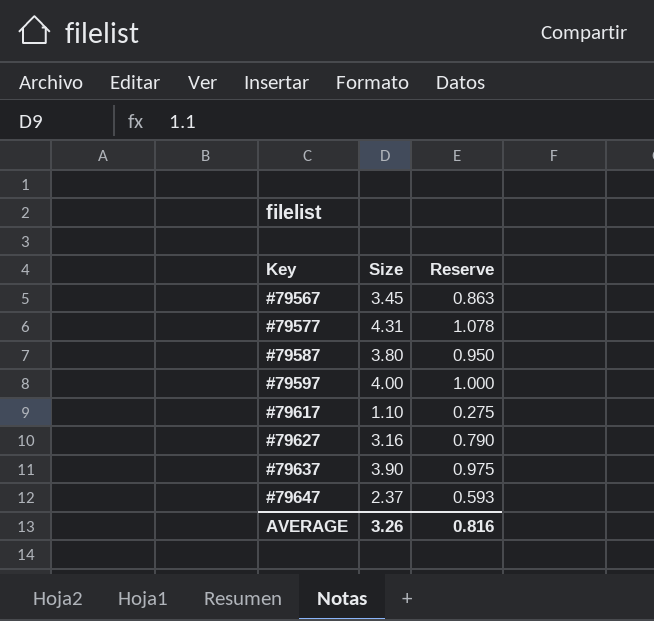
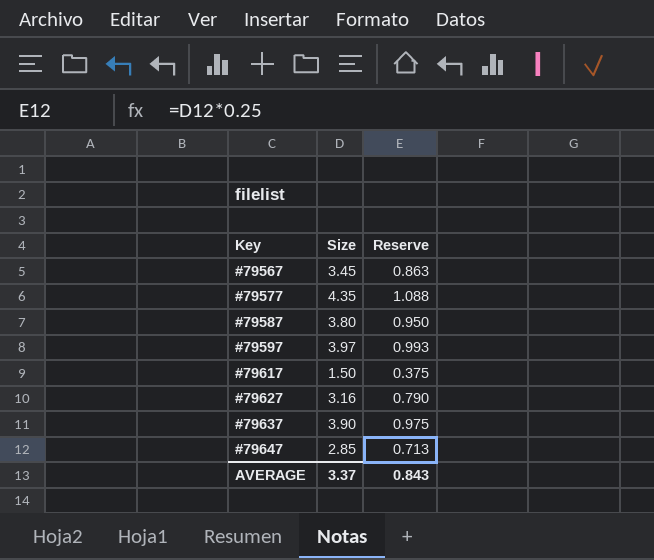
#79577 | Size: 4.31 -> 4.35
#79577 | Reserve: 1.078 -> 1.088
#79597 | Size: 4.00 -> 3.97
#79597 | Reserve: 1.000 -> 0.993
#79617 | Size: 1.10 -> 1.50
#79617 | Reserve: 0.275 -> 0.375
#79647 | Size: 2.37 -> 2.85
#79647 | Reserve: 0.593 -> 0.713
AVERAGE | Size: 3.26 -> 3.37
AVERAGE | Reserve: 0.816 -> 0.843

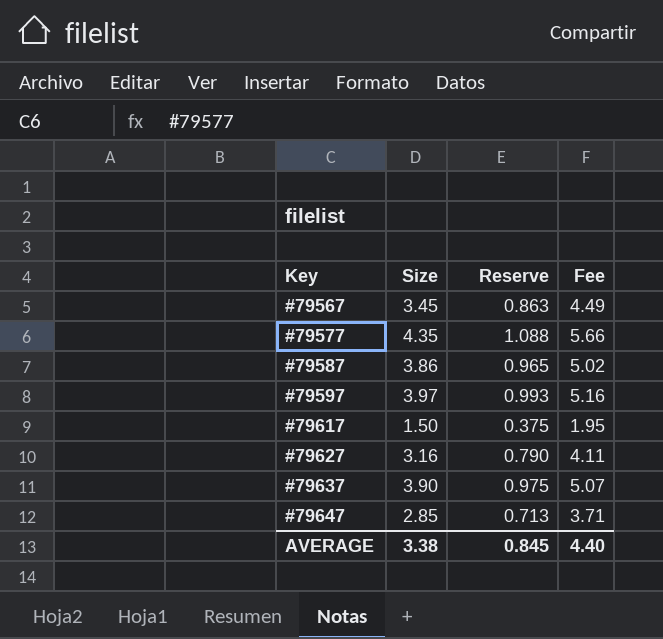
column Fee | formula: none -> [Size] * 1.3
#79587 | Size: 3.80 -> 3.86
#79587 | Reserve: 0.950 -> 0.965
AVERAGE | Size: 3.37 -> 3.38
AVERAGE | Reserve: 0.843 -> 0.845

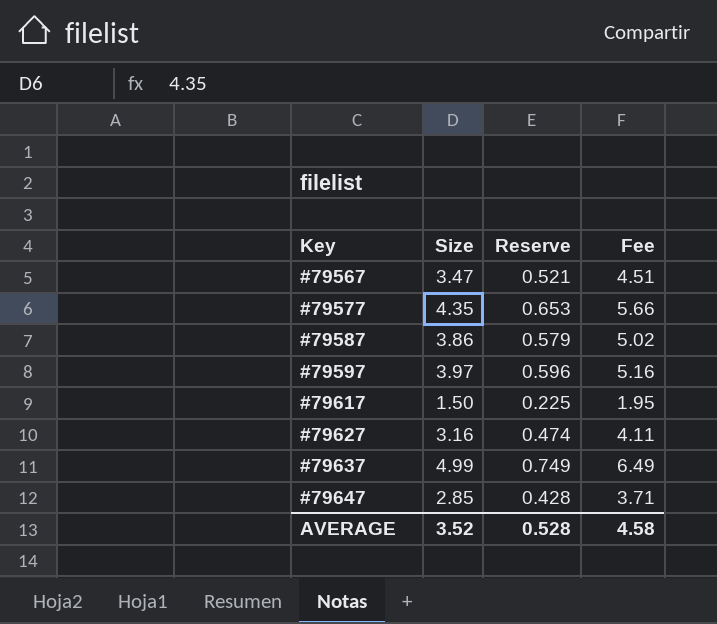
column Reserve | formula: [Size] * 0.25 -> [Size] * 0.15
#79567 | Size: 3.45 -> 3.47
#79567 | Fee: 4.49 -> 4.51
#79637 | Size: 3.90 -> 4.99
#79637 | Fee: 5.07 -> 6.49
AVERAGE | Size: 3.38 -> 3.52
AVERAGE | Reserve: 0.845 -> 0.528
AVERAGE | Fee: 4.40 -> 4.58

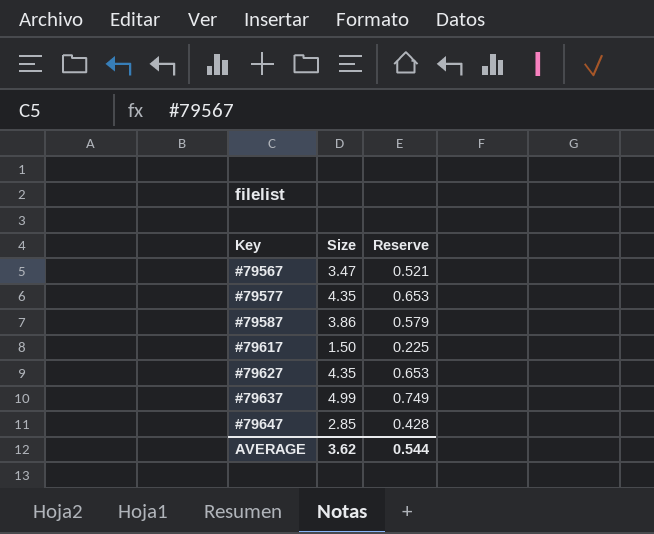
column Fee | formula: [Size] * 1.3 -> none
row #79597: 3.97 | 0.596 | 5.16 -> none
#79627 | Size: 3.16 -> 4.35
#79627 | Reserve: 0.474 -> 0.653
AVERAGE | Size: 3.52 -> 3.62
AVERAGE | Reserve: 0.528 -> 0.544

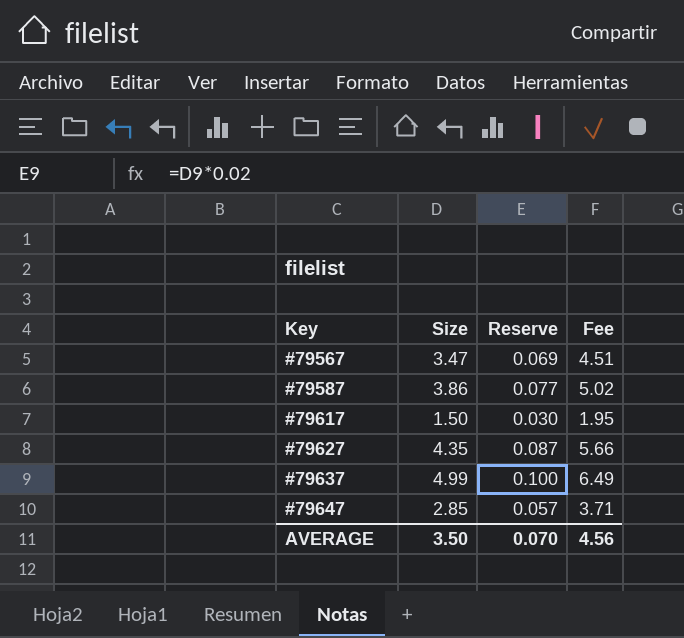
column Reserve | formula: [Size] * 0.15 -> [Size] * 0.02
column Fee | formula: none -> [Size] * 1.3
row #79577: 4.35 | 0.653 -> none
AVERAGE | Size: 3.62 -> 3.50
AVERAGE | Reserve: 0.544 -> 0.070

